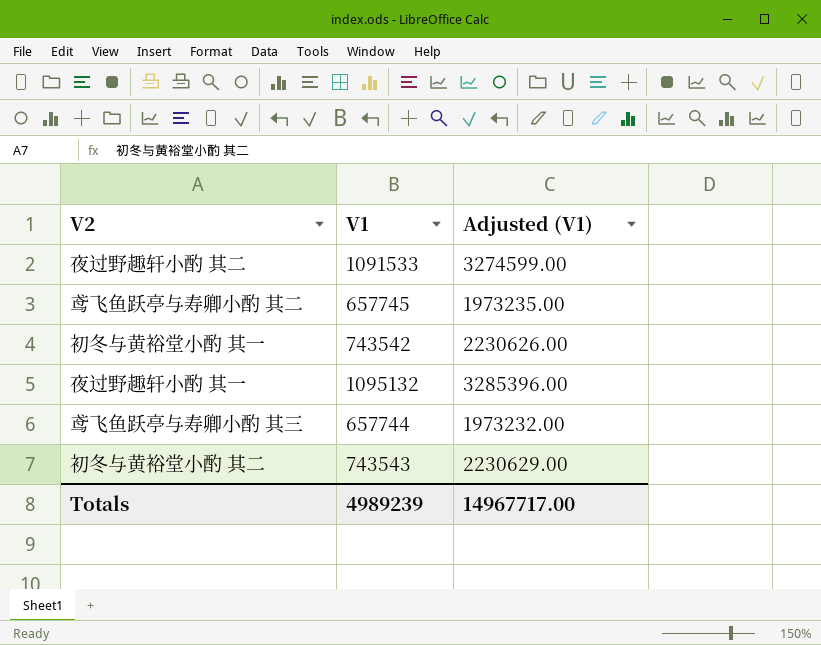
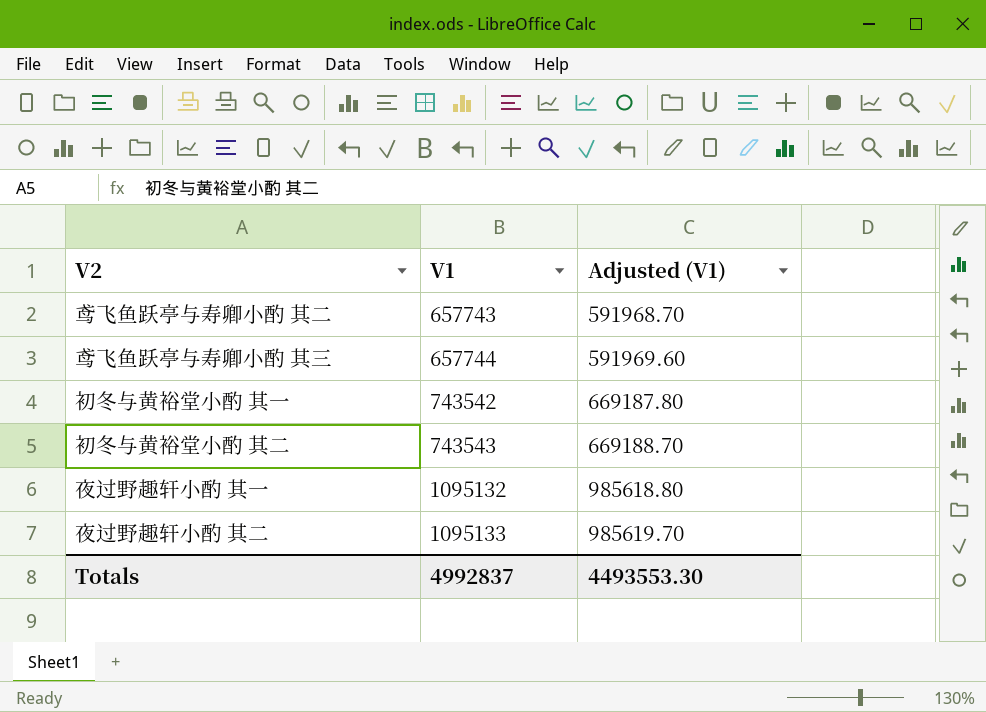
row order: none -> V1 ascending
column Adjusted (V1) | formula: [V1] * 3 -> [V1] * 0.9
鸢飞鱼跃亭与寿卿小酌 其二 | V1: 657745 -> 657743
夜过野趣轩小酌 其二 | V1: 1091533 -> 1095133
Totals | V1: 4989239 -> 4992837
Totals | Adjusted (V1): 14967717.00 -> 4493553.30

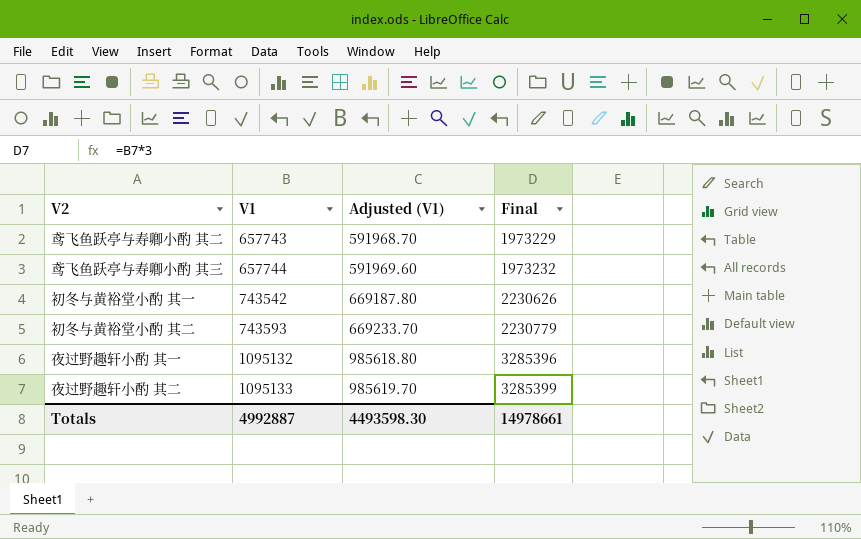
column Final | formula: none -> [V1] * 3
初冬与黄裕堂小酌 其二 | V1: 743543 -> 743593
初冬与黄裕堂小酌 其二 | Adjusted (V1): 669188.70 -> 669233.70
Totals | V1: 4992837 -> 4992887
Totals | Adjusted (V1): 4493553.30 -> 4493598.30

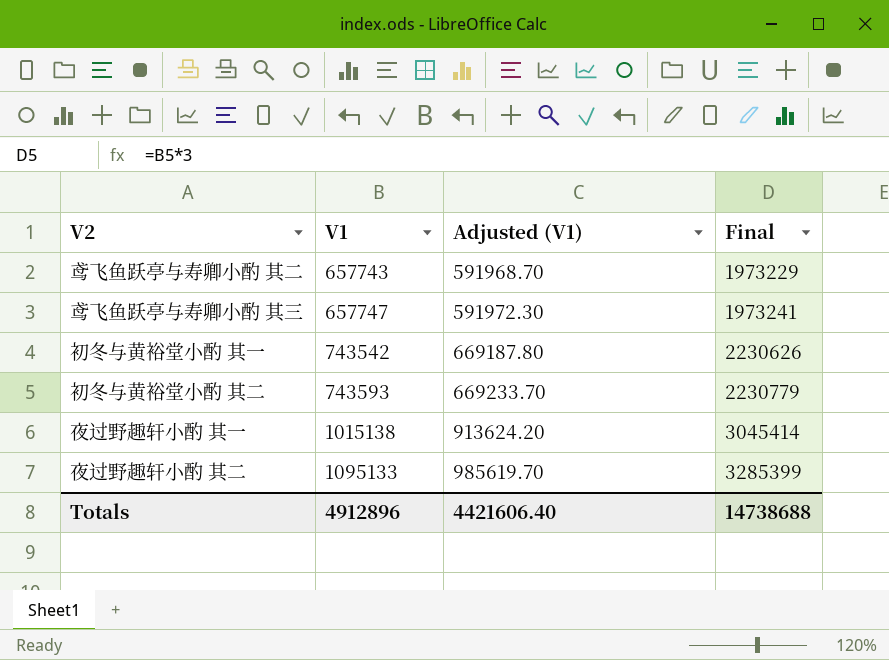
鸢飞鱼跃亭与寿卿小酌 其三 | V1: 657744 -> 657747
鸢飞鱼跃亭与寿卿小酌 其三 | Adjusted (V1): 591969.60 -> 591972.30
鸢飞鱼跃亭与寿卿小酌 其三 | Final: 1973232 -> 1973241
夜过野趣轩小酌 其一 | V1: 1095132 -> 1015138
夜过野趣轩小酌 其一 | Adjusted (V1): 985618.80 -> 913624.20
夜过野趣轩小酌 其一 | Final: 3285396 -> 3045414
Totals | V1: 4992887 -> 4912896
Totals | Adjusted (V1): 4493598.30 -> 4421606.40
Totals | Final: 14978661 -> 14738688

